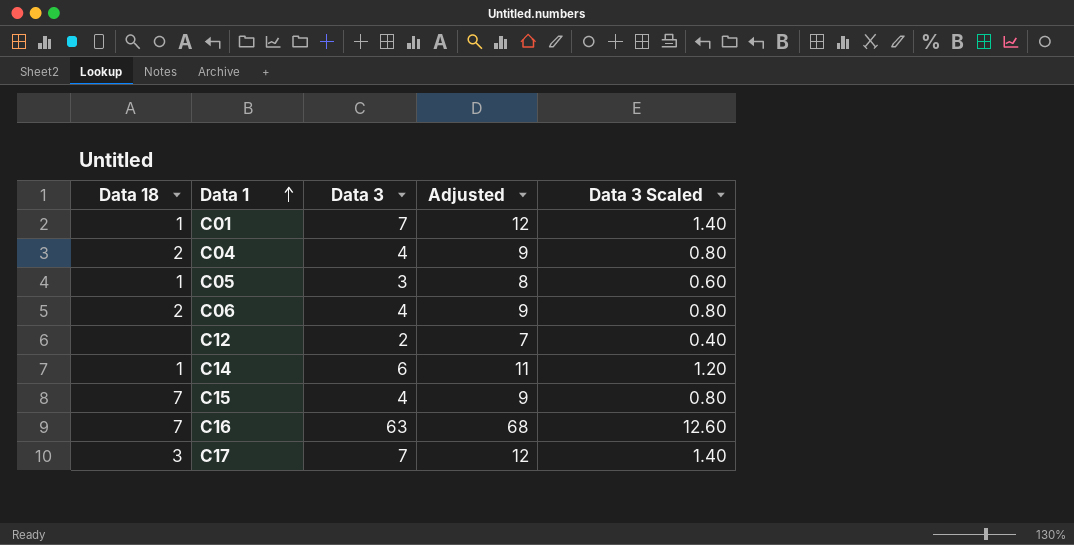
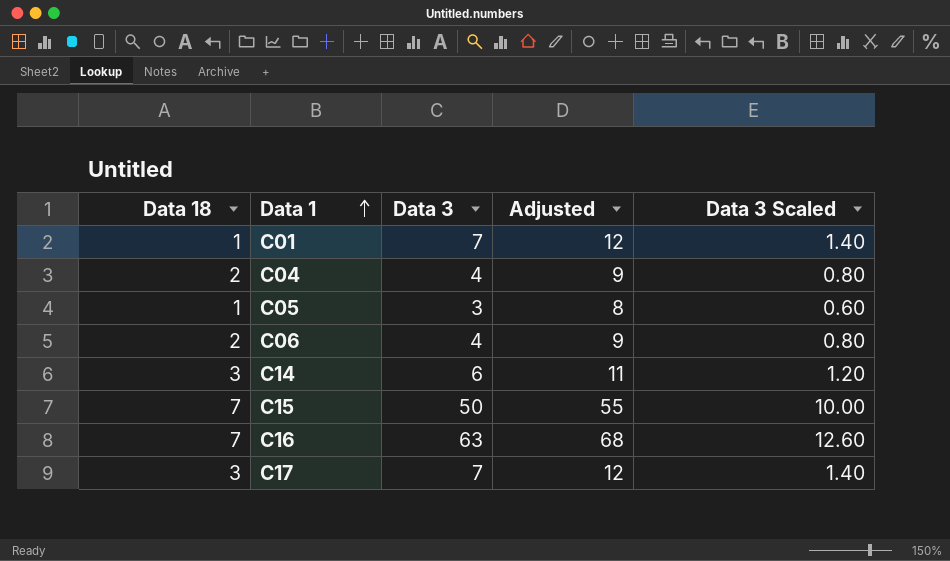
row C12: none | 2 | 7 | 0.40 -> none
C14 | Data 18: 1 -> 3
C15 | Data 3: 4 -> 50
C15 | Adjusted: 9 -> 55
C15 | Data 3 Scaled: 0.80 -> 10.00

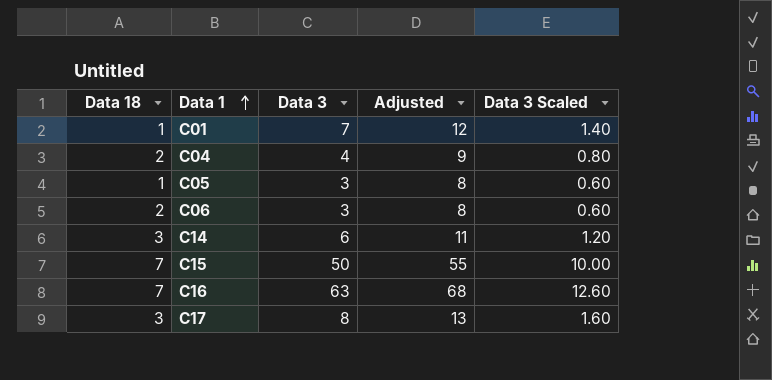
C06 | Data 3: 4 -> 3
C06 | Adjusted: 9 -> 8
C06 | Data 3 Scaled: 0.80 -> 0.60
C17 | Data 3: 7 -> 8
C17 | Adjusted: 12 -> 13
C17 | Data 3 Scaled: 1.40 -> 1.60

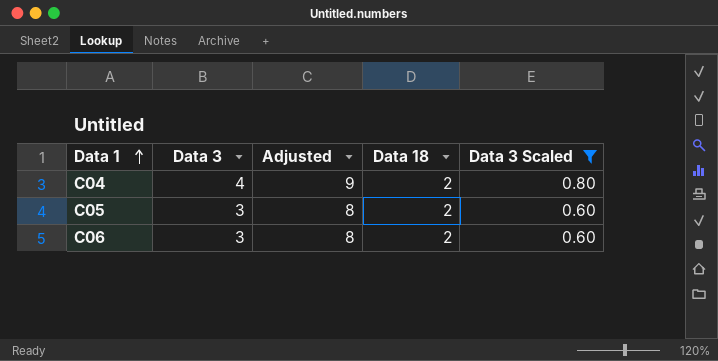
filter: none -> Data 3 Scaled <= 0.80
column Data 18 | position: 1 -> 4
C05 | Data 18: 1 -> 2

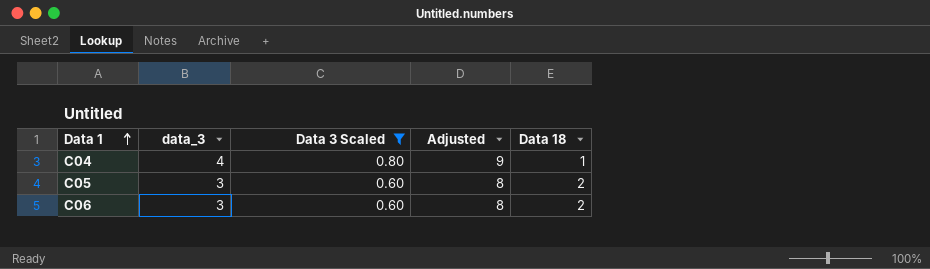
column name: Data 3 -> data_3
column Data 3 Scaled | position: 5 -> 3
C04 | Data 18: 2 -> 1

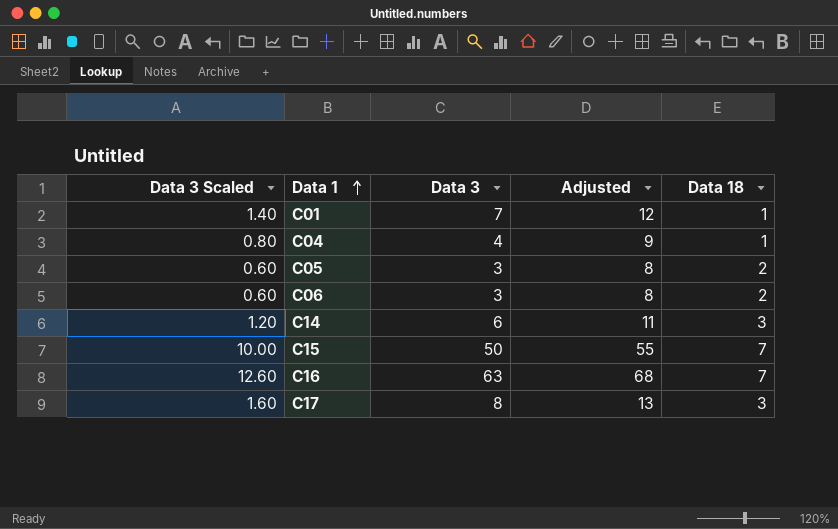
filter: Data 3 Scaled <= 0.80 -> none
column Data 3 Scaled | position: 3 -> 1
column name: data_3 -> Data 3

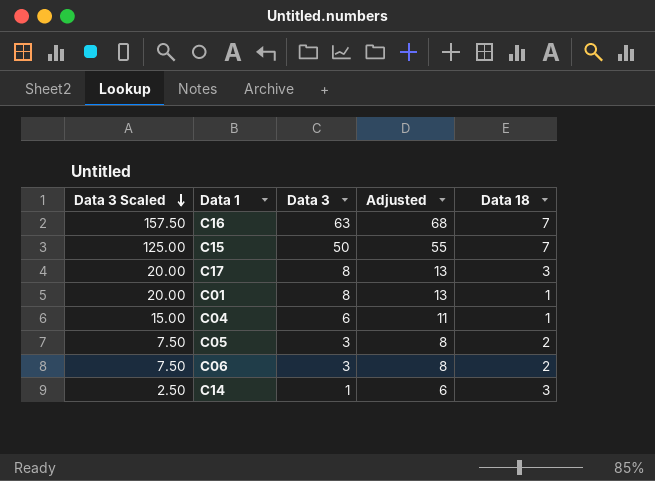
row order: Data 1 ascending -> Data 3 Scaled descending
column Data 3 Scaled | formula: [Data 3] * 0.2 -> [Data 3] * 2.5
C01 | Data 3: 7 -> 8
C01 | Adjusted: 12 -> 13
C04 | Data 3: 4 -> 6
C04 | Adjusted: 9 -> 11
C14 | Data 3: 6 -> 1
C14 | Adjusted: 11 -> 6

